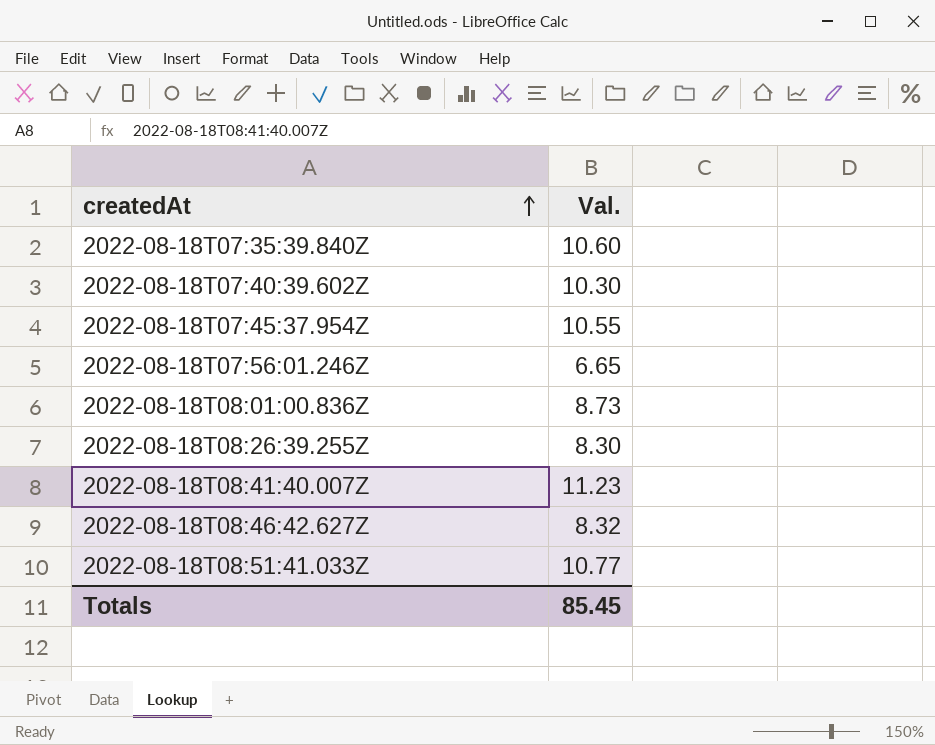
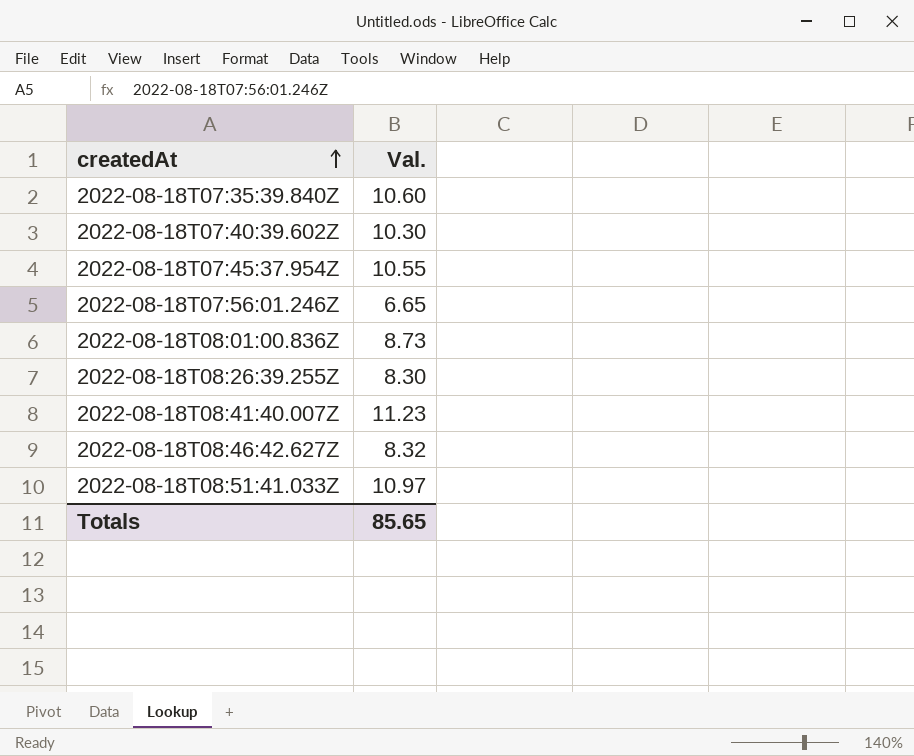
2022-08-18T08:51:41.033Z | Val.: 10.77 -> 10.97
Totals | Val.: 85.45 -> 85.65

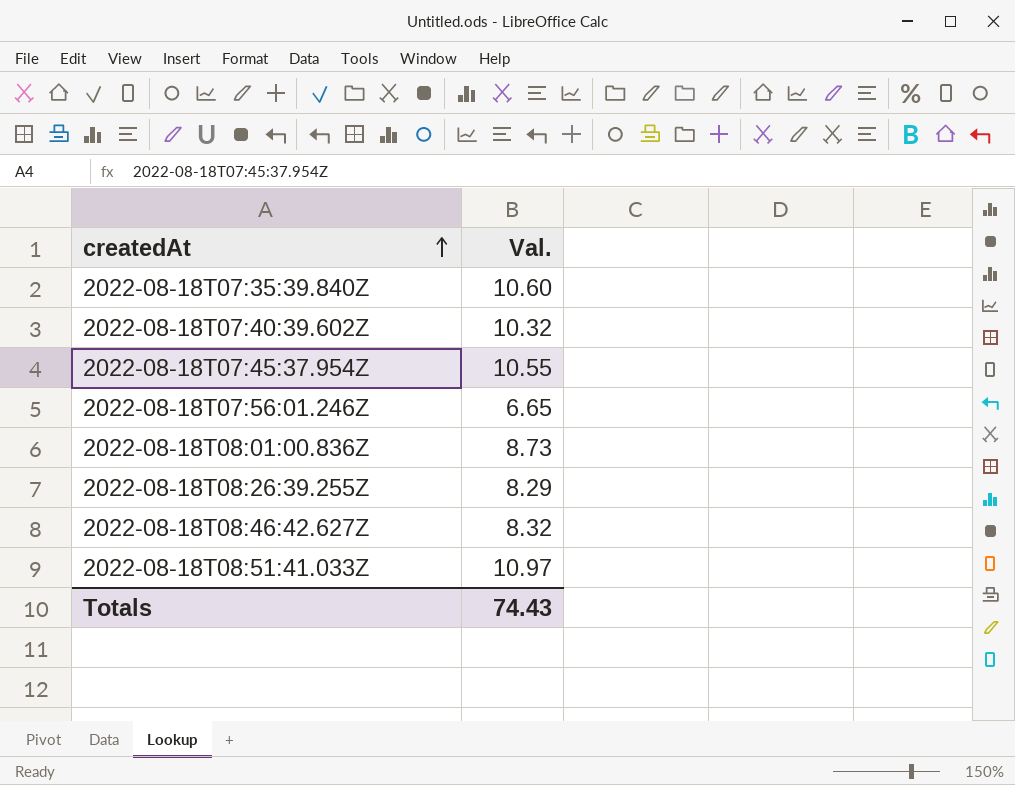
row 2022-08-18T08:41:40.007Z: 11.23 -> none
2022-08-18T07:40:39.602Z | Val.: 10.30 -> 10.32
2022-08-18T08:26:39.255Z | Val.: 8.30 -> 8.29
Totals | Val.: 85.65 -> 74.43

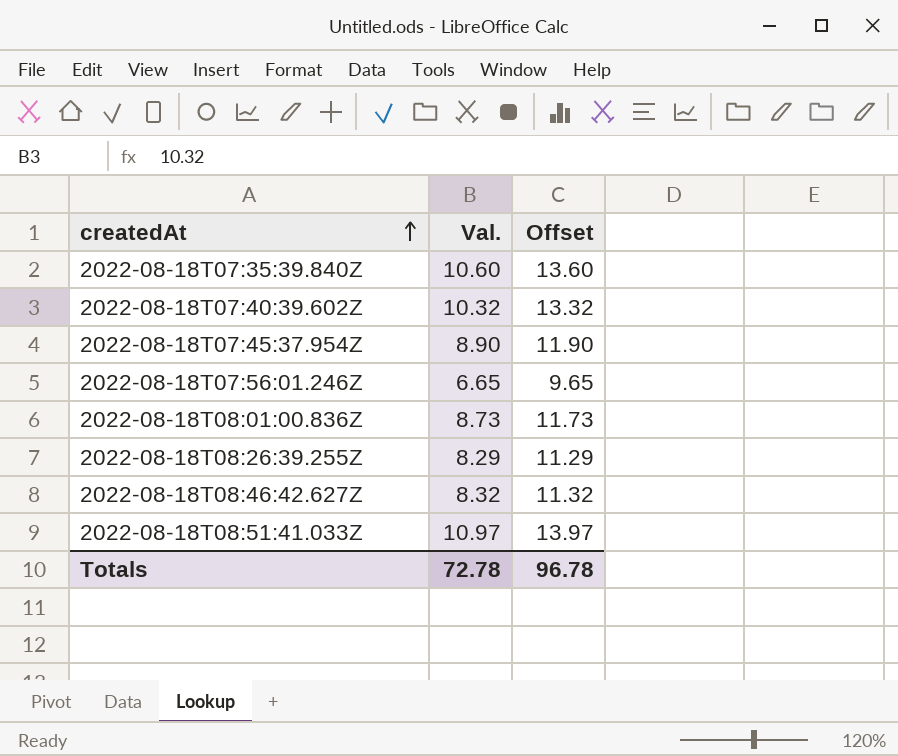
column Offset | formula: none -> [Val.] + 3
2022-08-18T07:45:37.954Z | Val.: 10.55 -> 8.90
Totals | Val.: 74.43 -> 72.78

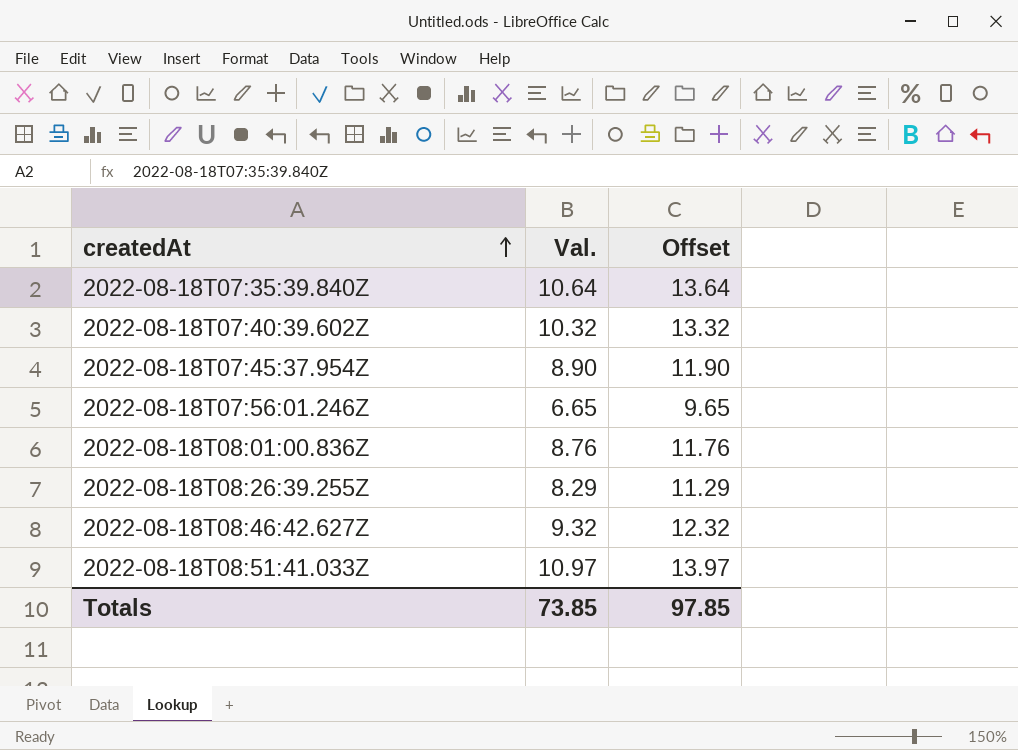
2022-08-18T07:35:39.840Z | Val.: 10.60 -> 10.64
2022-08-18T07:35:39.840Z | Offset: 13.60 -> 13.64
2022-08-18T08:01:00.836Z | Val.: 8.73 -> 8.76
2022-08-18T08:01:00.836Z | Offset: 11.73 -> 11.76
2022-08-18T08:46:42.627Z | Val.: 8.32 -> 9.32
2022-08-18T08:46:42.627Z | Offset: 11.32 -> 12.32
Totals | Val.: 72.78 -> 73.85
Totals | Offset: 96.78 -> 97.85

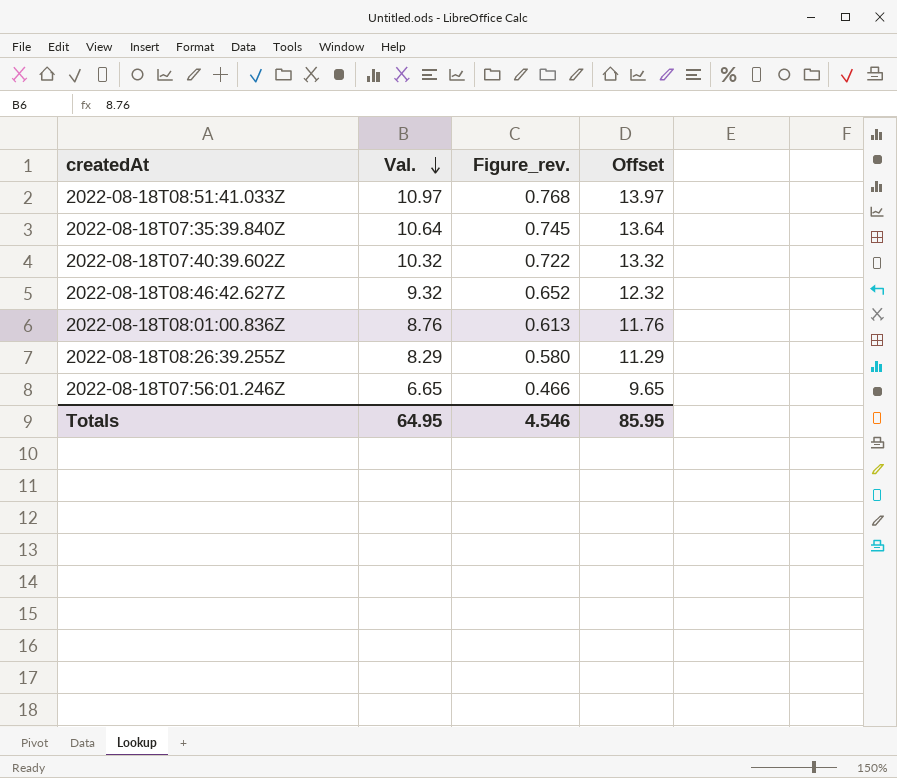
row order: createdAt ascending -> Val. descending
column Figure_rev. | formula: none -> [Val.] * 0.07
row 2022-08-18T07:45:37.954Z: 8.90 | 11.90 -> none
Totals | Val.: 73.85 -> 64.95
Totals | Offset: 97.85 -> 85.95

